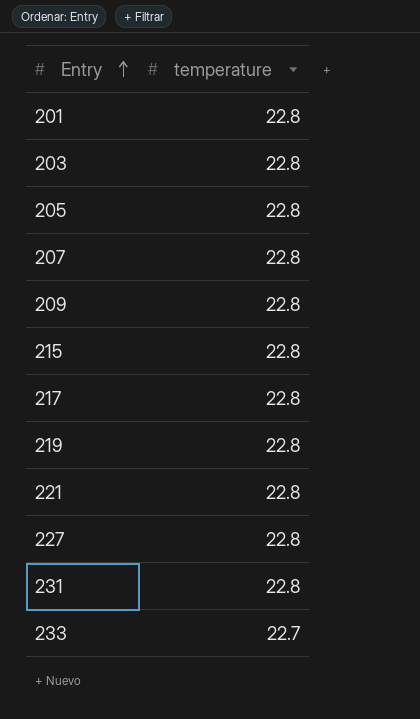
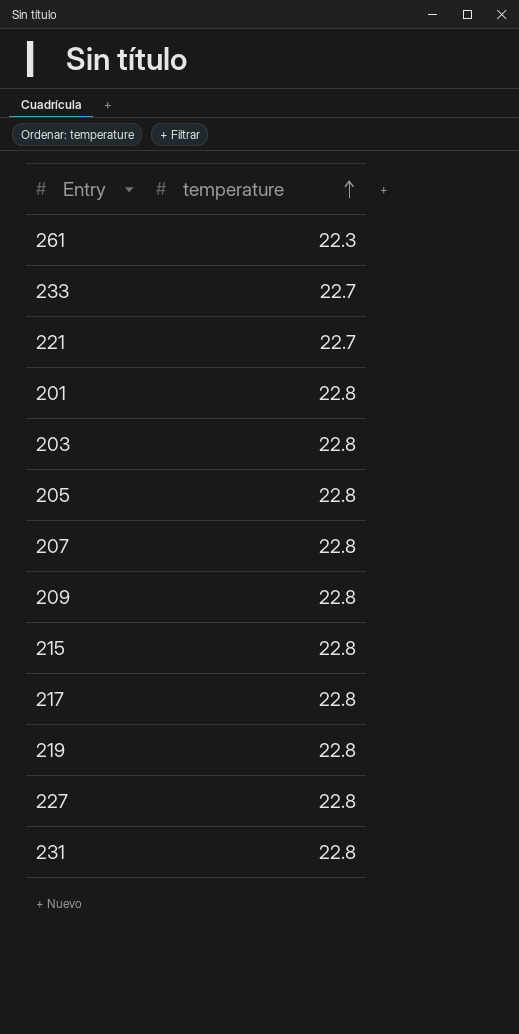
row order: Entry ascending -> temperature ascending
row 261: none -> 22.3
221 | temperature: 22.8 -> 22.7

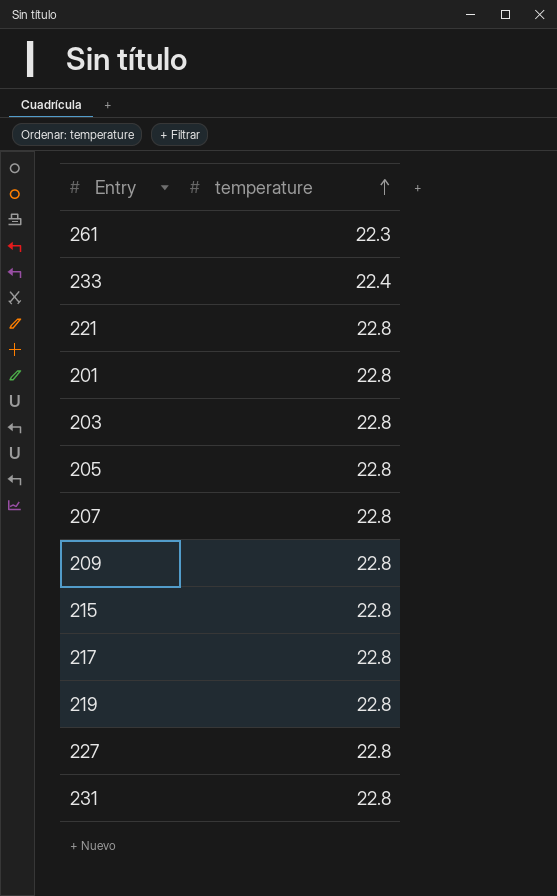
233 | temperature: 22.7 -> 22.4
221 | temperature: 22.7 -> 22.8

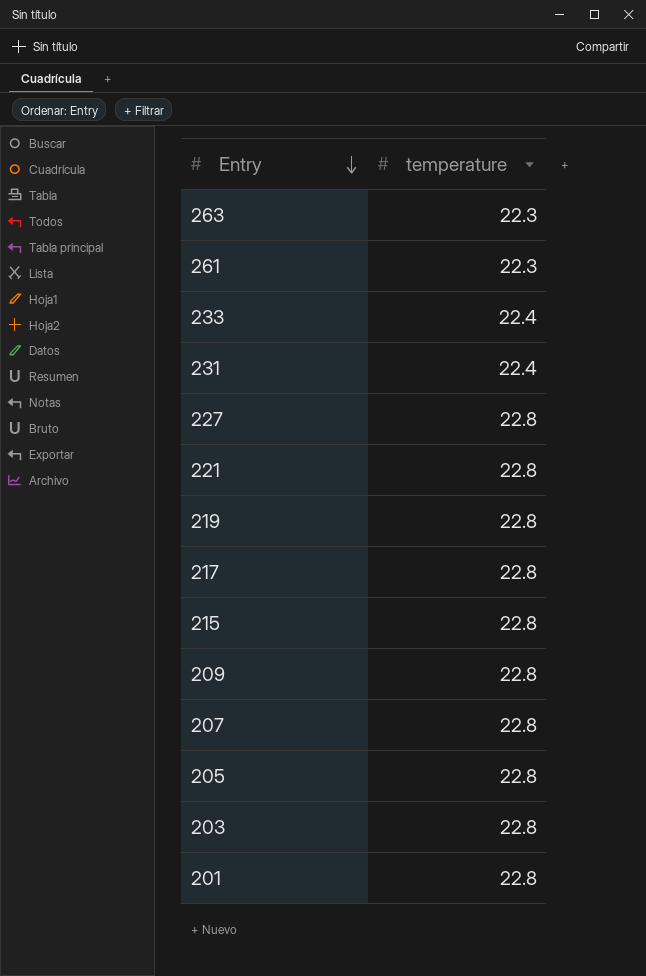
row order: temperature ascending -> Entry descending
row 263: none -> 22.3
231 | temperature: 22.8 -> 22.4

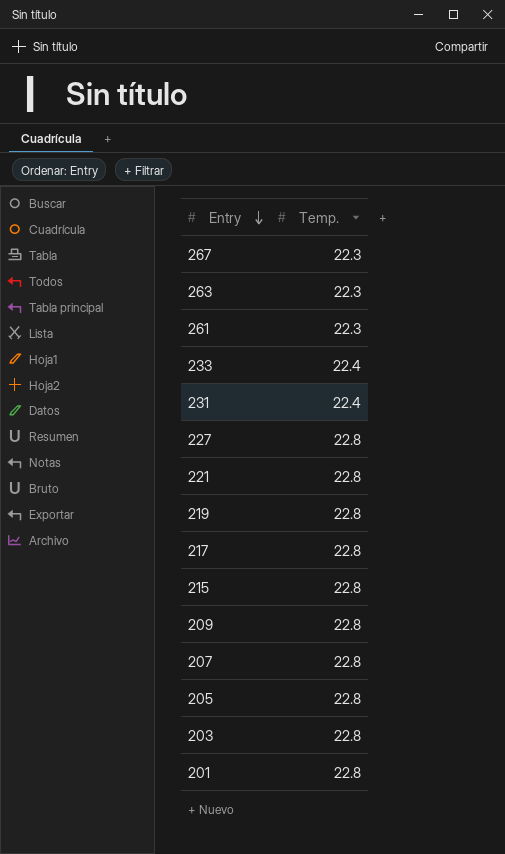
column name: temperature -> Temp.
row 267: none -> 22.3

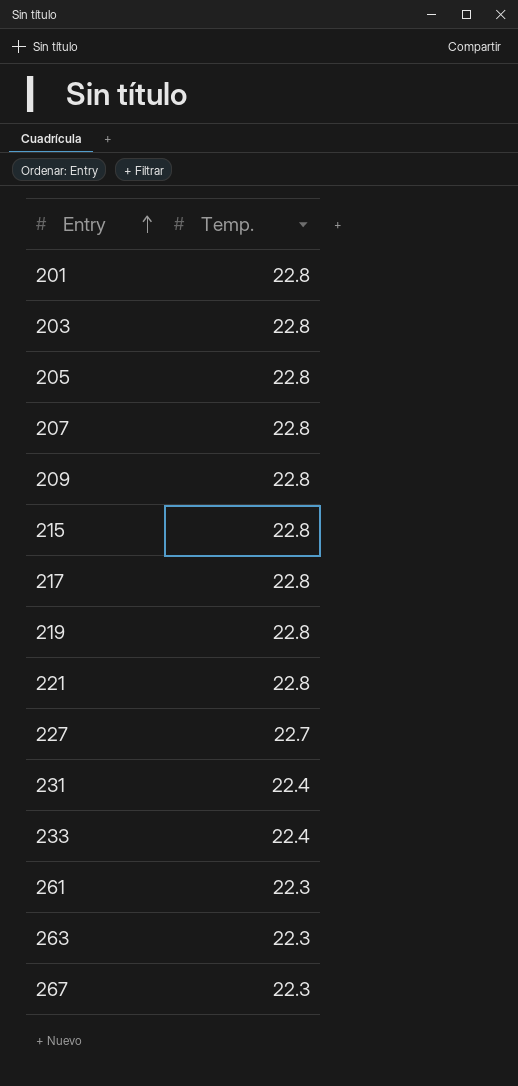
row order: Entry descending -> Entry ascending
227 | Temp.: 22.8 -> 22.7

